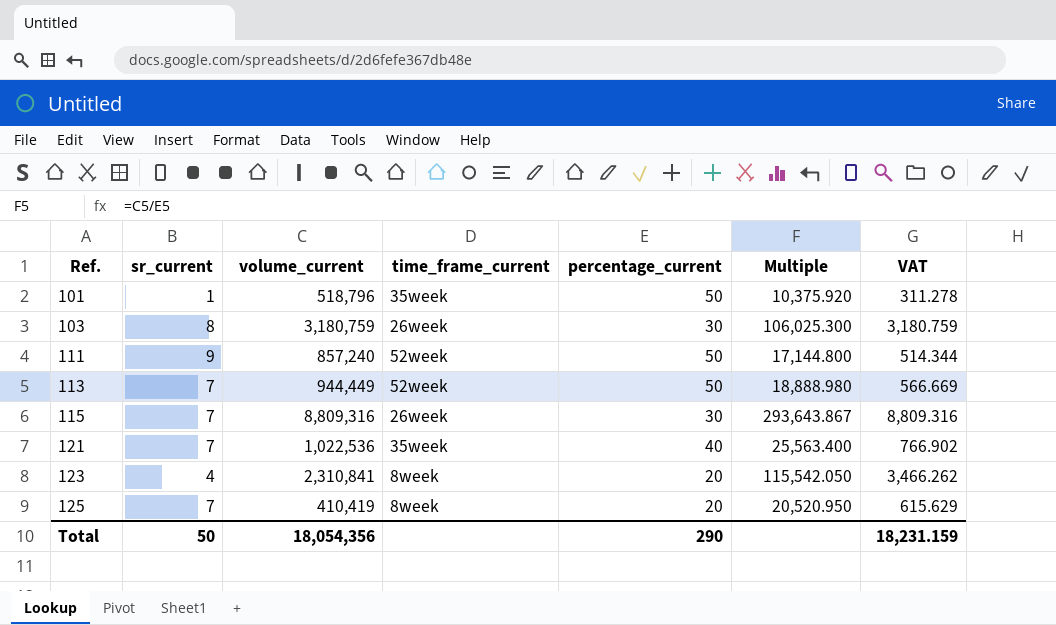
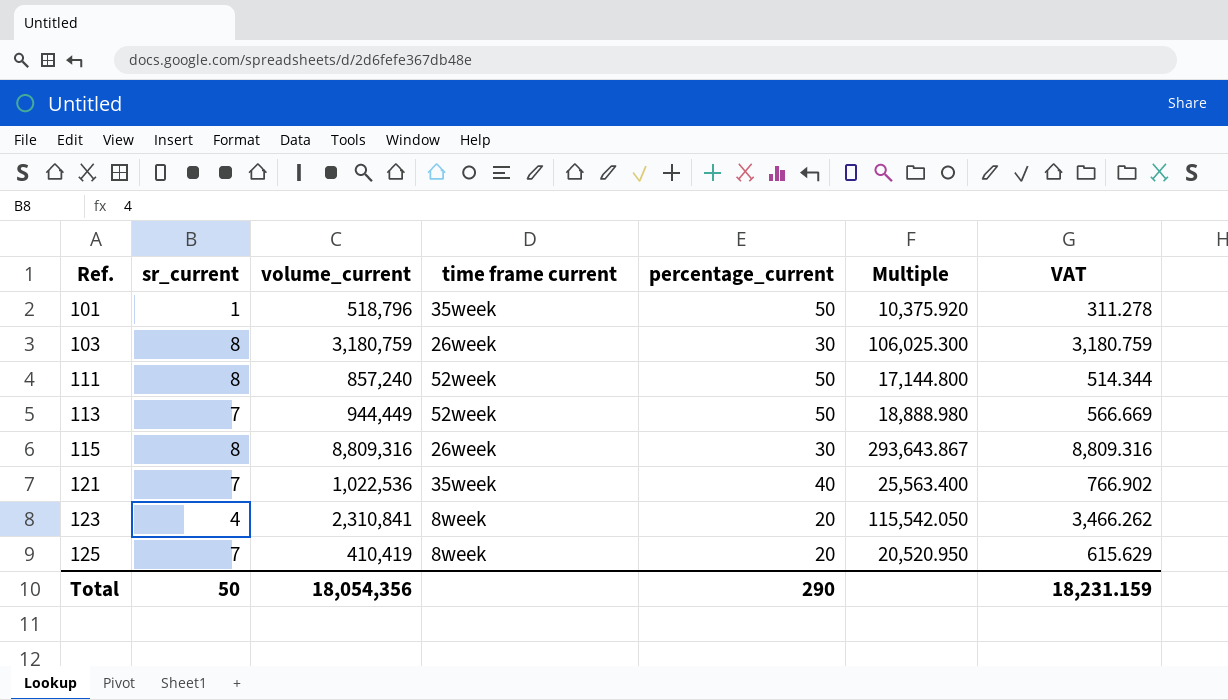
column name: time_frame_current -> time frame current
111 | sr_current: 9 -> 8
115 | sr_current: 7 -> 8

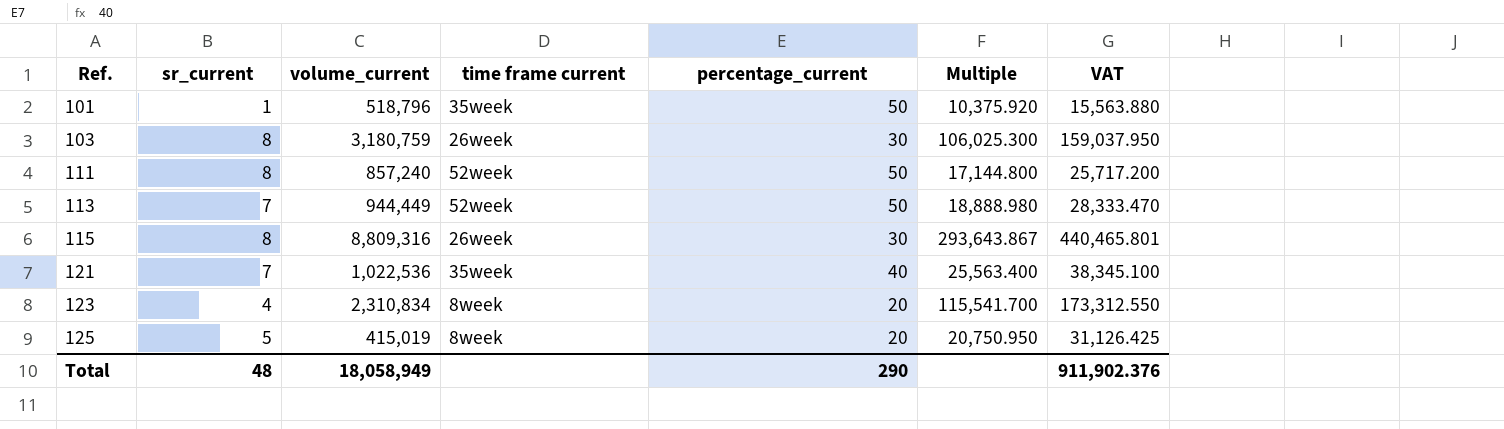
column VAT | formula: [Multiple] * 0.03 -> [Multiple] * 1.5
123 | volume_current: 2,310,841 -> 2,310,834
123 | Multiple: 115,542.050 -> 115,541.700
125 | sr_current: 7 -> 5
125 | volume_current: 410,419 -> 415,019
125 | Multiple: 20,520.950 -> 20,750.950
Total | sr_current: 50 -> 48
Total | volume_current: 18,054,356 -> 18,058,949
Total | VAT: 18,231.159 -> 911,902.376

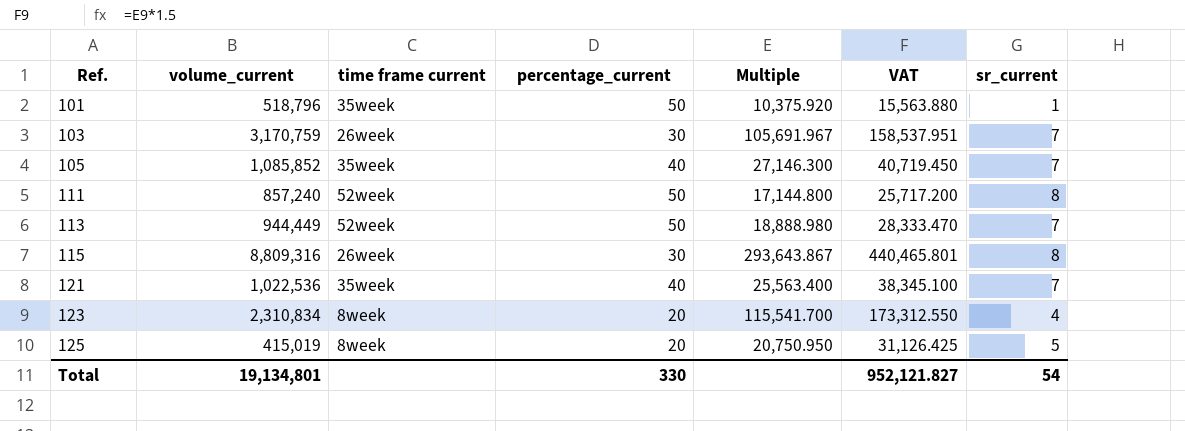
column sr_current | position: 2 -> 7
103 | volume_current: 3,180,759 -> 3,170,759
103 | Multiple: 106,025.300 -> 105,691.967
103 | VAT: 159,037.950 -> 158,537.951
103 | sr_current: 8 -> 7
row 105: none -> 1,085,852 | 35week | 40 | 27,146.300 | 40,719.450 | 7
Total | volume_current: 18,058,949 -> 19,134,801
Total | percentage_current: 290 -> 330
Total | VAT: 911,902.376 -> 952,121.827
Total | sr_current: 48 -> 54

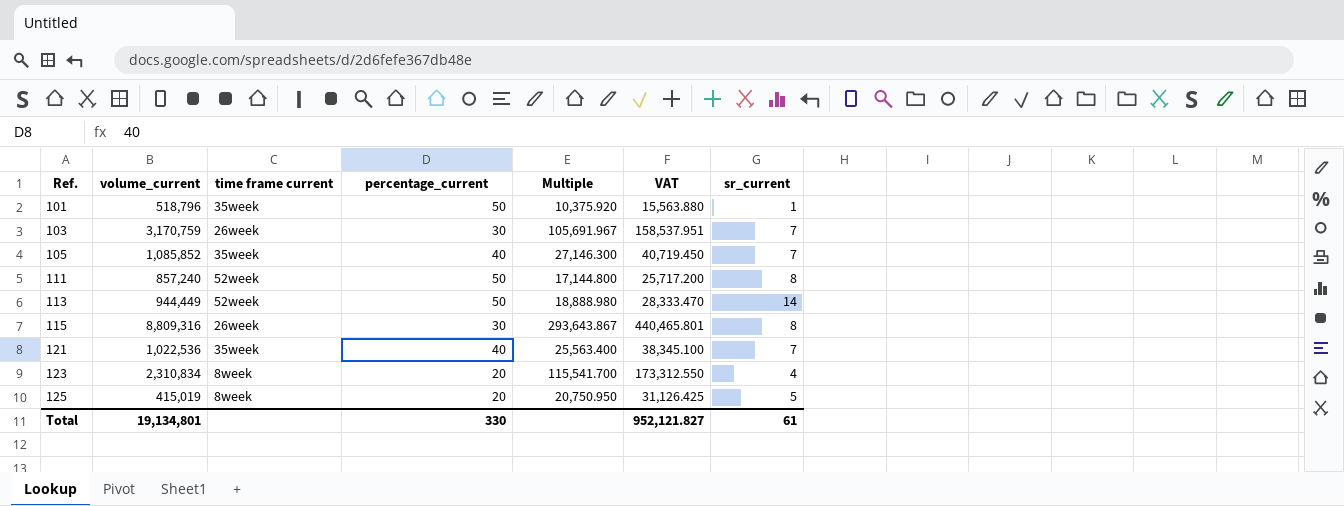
113 | sr_current: 7 -> 14
Total | sr_current: 54 -> 61

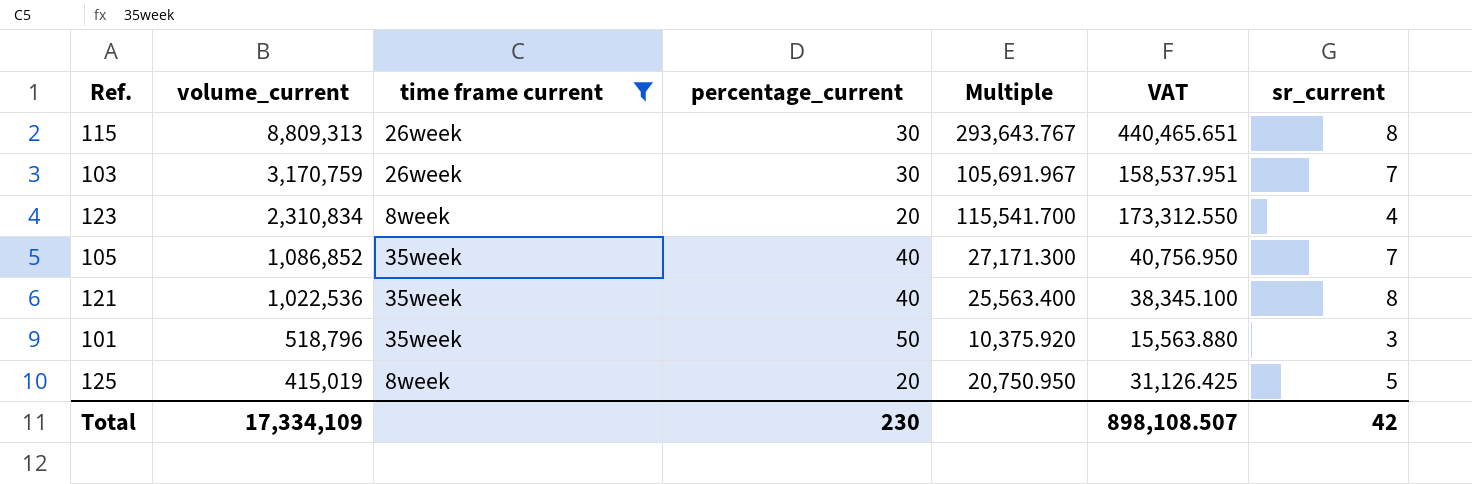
filter: none -> time frame current != 52week
row order: Ref. ascending -> volume_current descending
115 | volume_current: 8,809,316 -> 8,809,313
115 | Multiple: 293,643.867 -> 293,643.767
115 | VAT: 440,465.801 -> 440,465.651
105 | volume_current: 1,085,852 -> 1,086,852
105 | Multiple: 27,146.300 -> 27,171.300
105 | VAT: 40,719.450 -> 40,756.950
121 | sr_current: 7 -> 8
101 | sr_current: 1 -> 3
Total | volume_current: 19,134,801 -> 17,334,109
Total | percentage_current: 330 -> 230
Total | VAT: 952,121.827 -> 898,108.507
Total | sr_current: 61 -> 42

